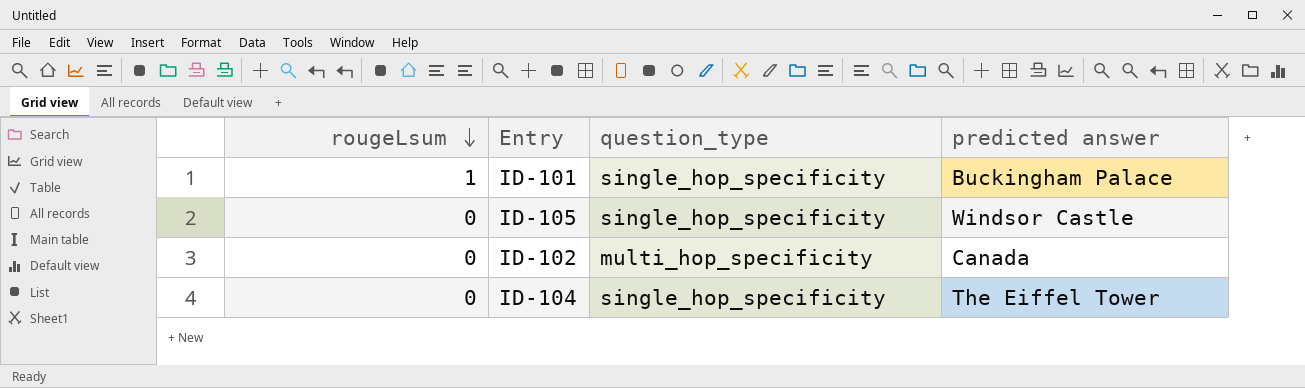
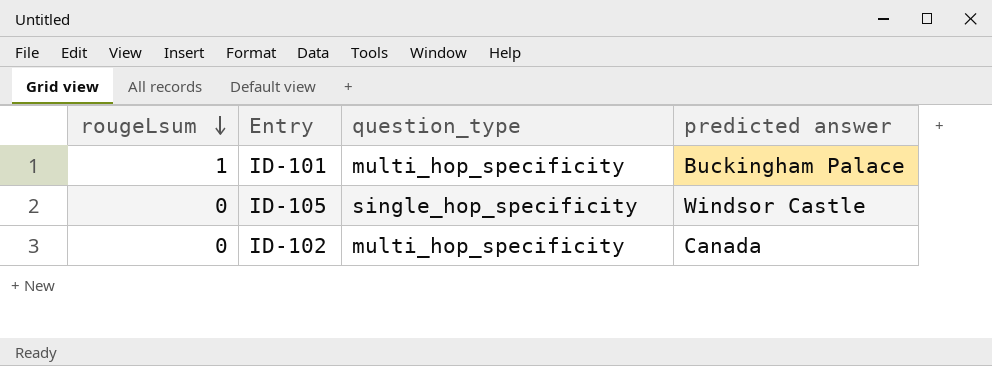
row ID-104: 0 | single_hop_specificity | The Eiffel Tower -> none
ID-101 | question_type: single_hop_specificity -> multi_hop_specificity

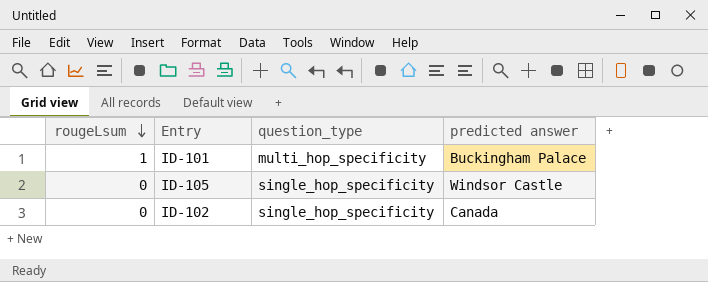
ID-102 | question_type: multi_hop_specificity -> single_hop_specificity

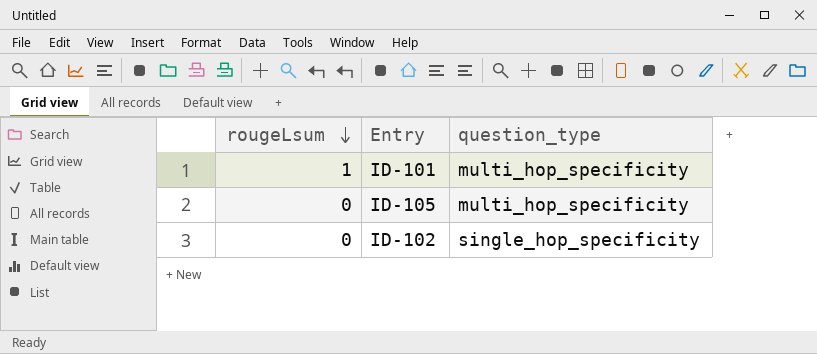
column predicted answer | position: 4 -> none
ID-105 | question_type: single_hop_specificity -> multi_hop_specificity

